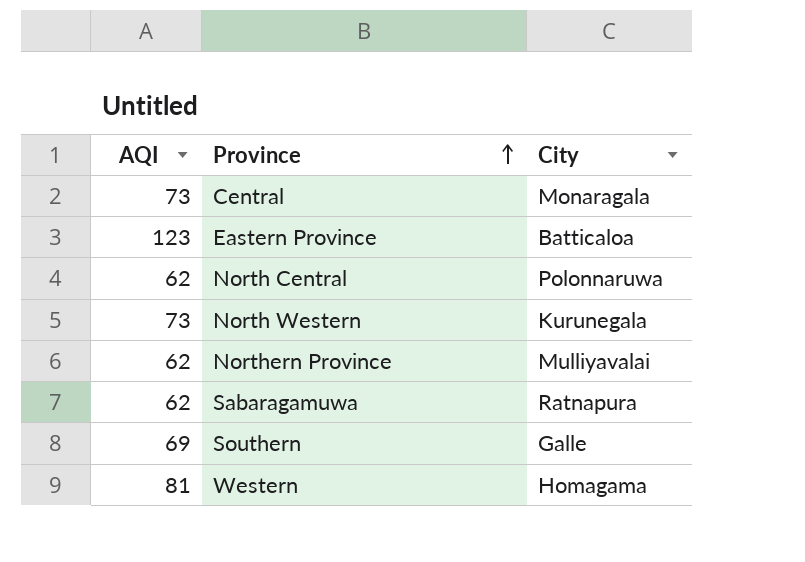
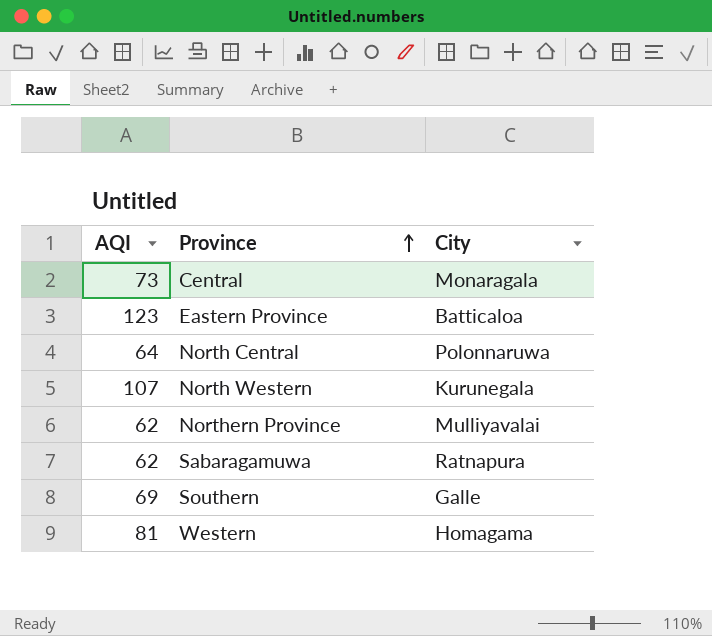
North Central | AQI: 62 -> 64
North Western | AQI: 73 -> 107

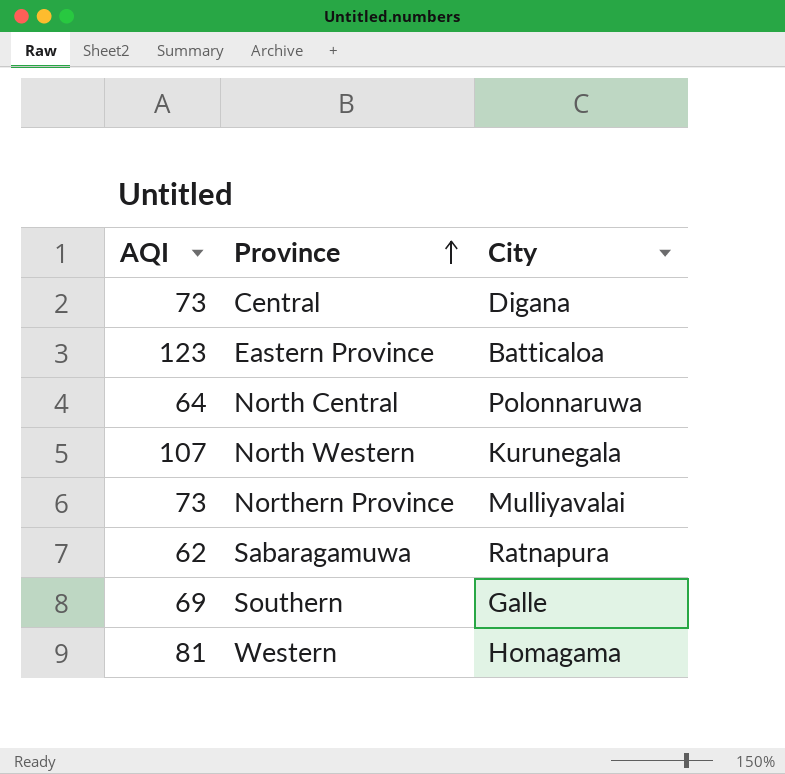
Central | City: Monaragala -> Digana
Northern Province | AQI: 62 -> 73

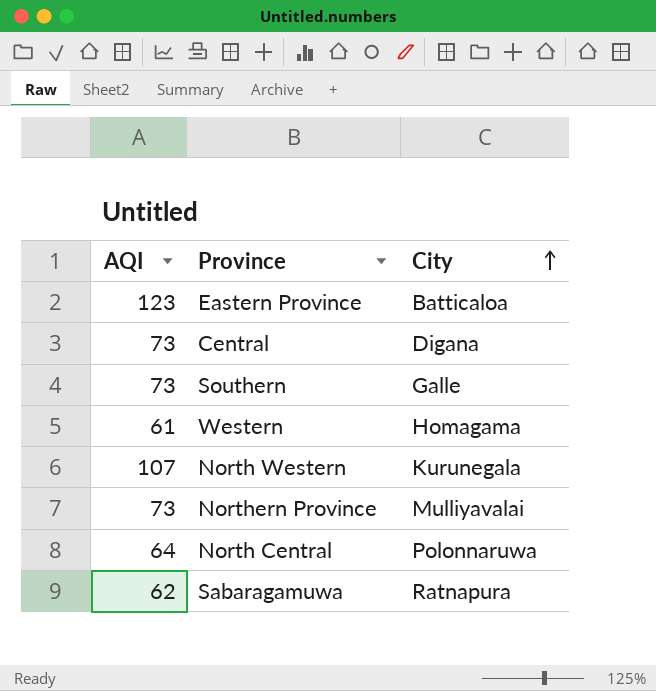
row order: Province ascending -> City ascending
Southern | AQI: 69 -> 73
Western | AQI: 81 -> 61

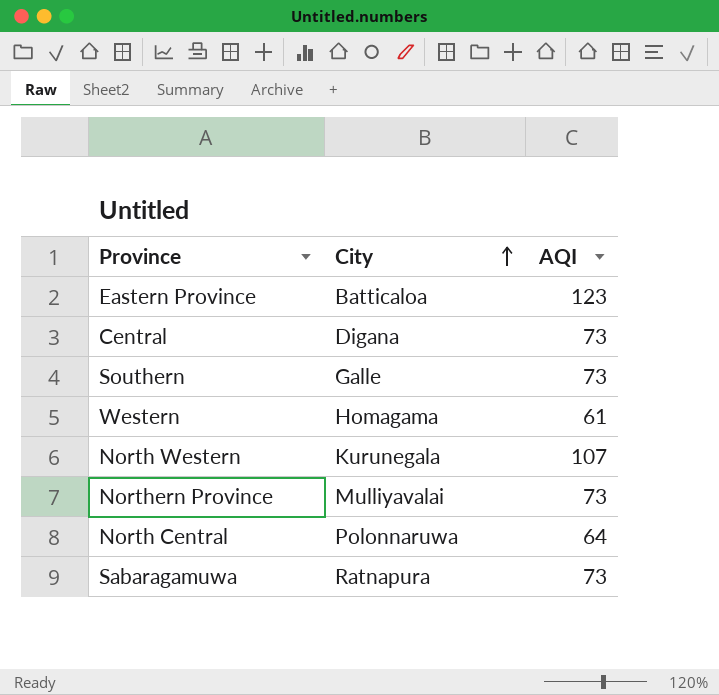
column AQI | position: 1 -> 3
Sabaragamuwa | AQI: 62 -> 73

